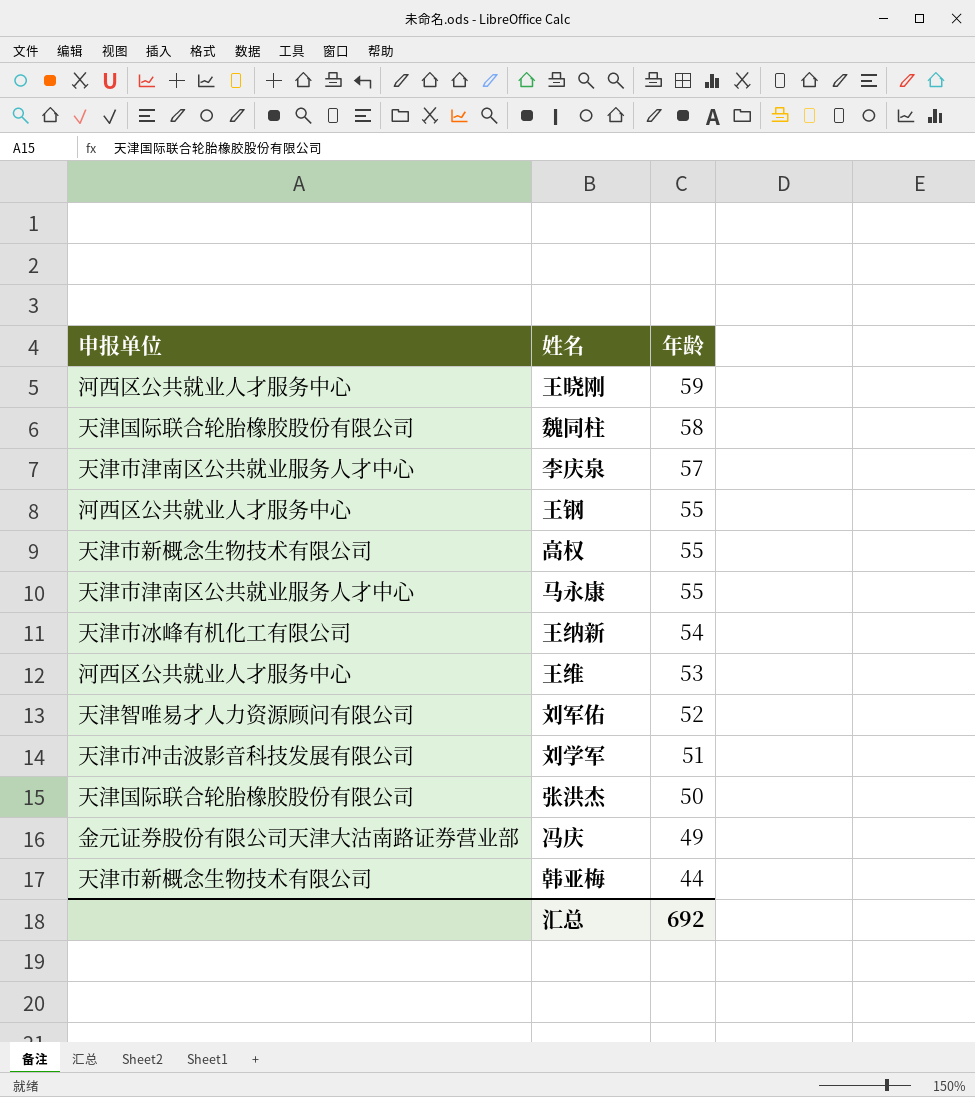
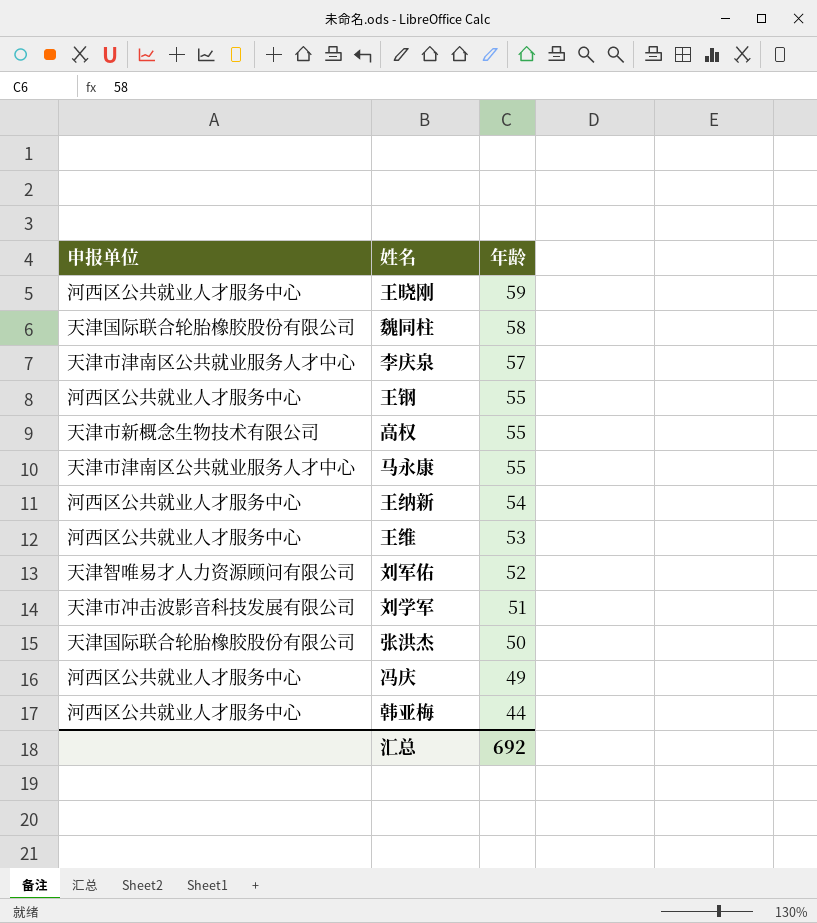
王纳新 | 申报单位: 天津市冰峰有机化工有限公司 -> 河西区公共就业人才服务中心
冯庆 | 申报单位: 金元证券股份有限公司天津大沽南路证券营业部 -> 河西区公共就业人才服务中心
韩亚梅 | 申报单位: 天津市新概念生物技术有限公司 -> 河西区公共就业人才服务中心

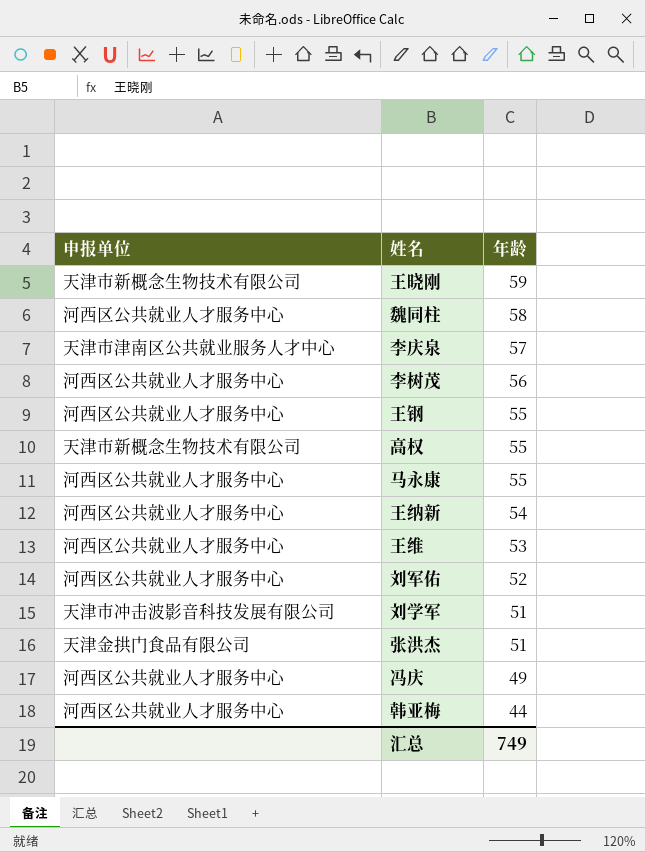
王晓刚 | 申报单位: 河西区公共就业人才服务中心 -> 天津市新概念生物技术有限公司
魏同柱 | 申报单位: 天津国际联合轮胎橡胶股份有限公司 -> 河西区公共就业人才服务中心
row 李树茂: none -> 河西区公共就业人才服务中心 | 56
马永康 | 申报单位: 天津市津南区公共就业服务人才中心 -> 河西区公共就业人才服务中心
刘军佑 | 申报单位: 天津智唯易才人力资源顾问有限公司 -> 河西区公共就业人才服务中心
张洪杰 | 申报单位: 天津国际联合轮胎橡胶股份有限公司 -> 天津金拱门食品有限公司
张洪杰 | 年龄: 50 -> 51
汇总 | 年龄: 692 -> 749

